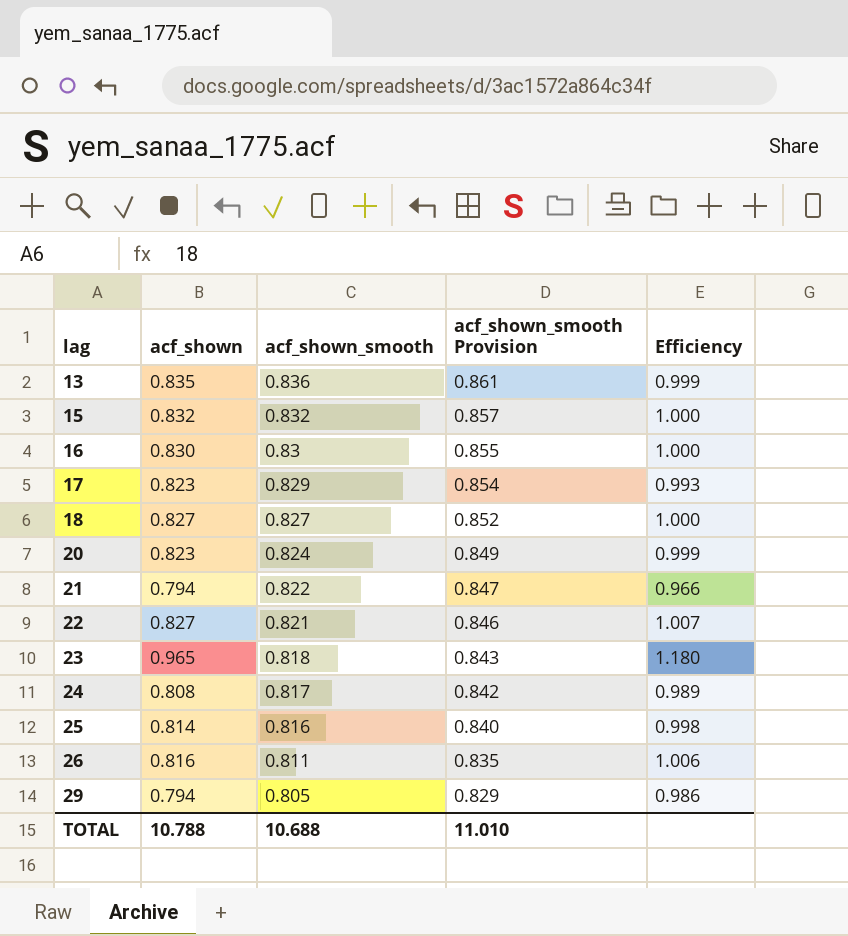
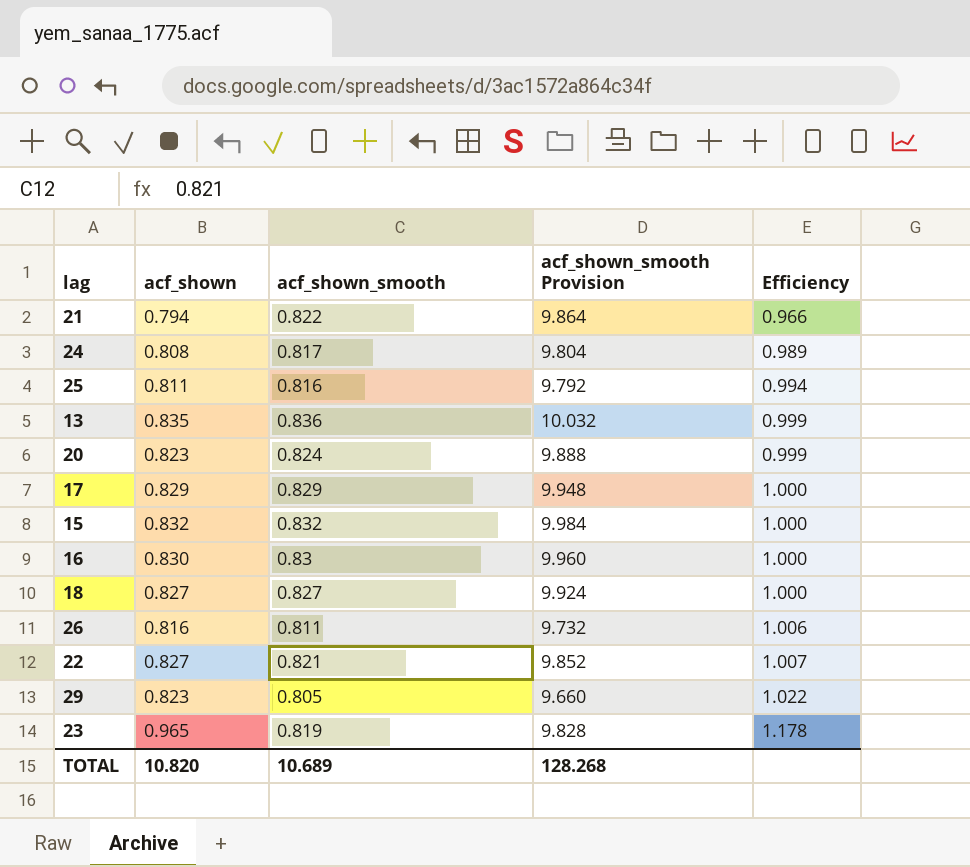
row order: lag ascending -> Efficiency ascending
column acf_shown_smooth Provision | formula: [acf_shown_smooth] * 1.03 -> [acf_shown_smooth] * 12
25 | acf_shown: 0.814 -> 0.811
25 | Efficiency: 0.998 -> 0.994
17 | acf_shown: 0.823 -> 0.829
17 | Efficiency: 0.993 -> 1.000
29 | acf_shown: 0.794 -> 0.823
29 | Efficiency: 0.986 -> 1.022
23 | acf_shown_smooth: 0.818 -> 0.819
23 | Efficiency: 1.180 -> 1.178
TOTAL | acf_shown: 10.788 -> 10.820
TOTAL | acf_shown_smooth: 10.688 -> 10.689
TOTAL | acf_shown_smooth Provision: 11.010 -> 128.268

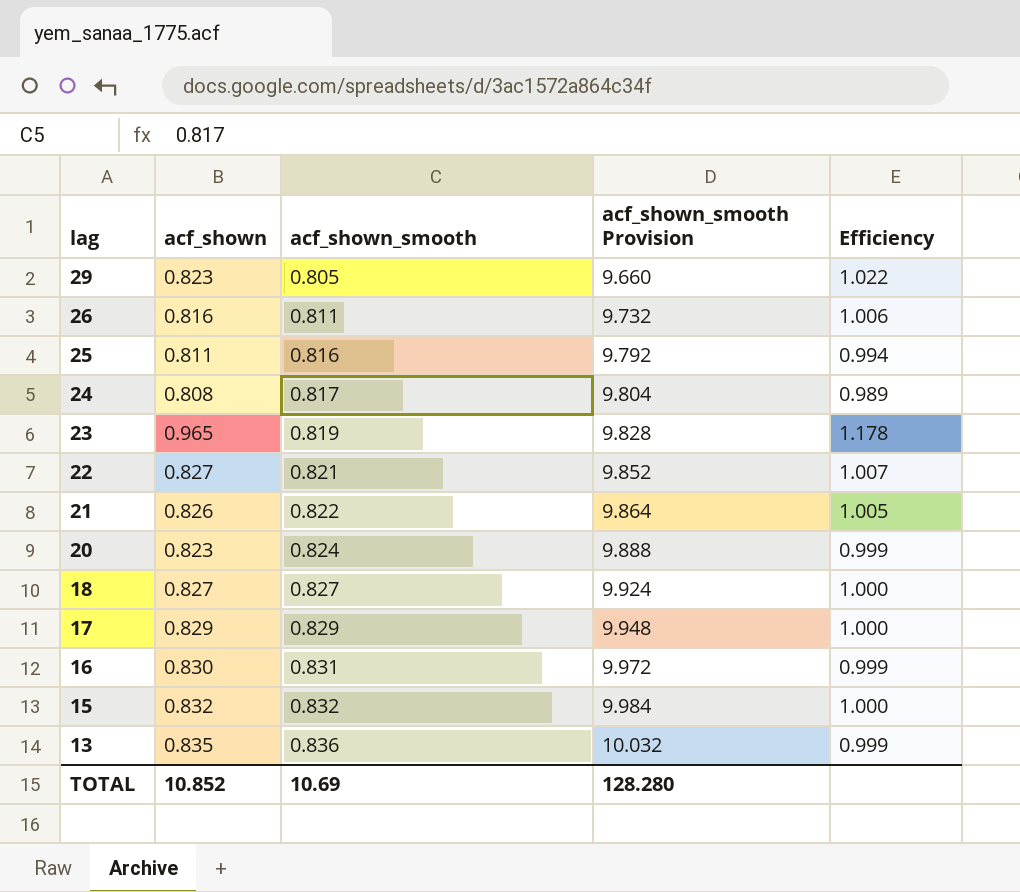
row order: Efficiency ascending -> lag descending
21 | acf_shown: 0.794 -> 0.826
21 | Efficiency: 0.966 -> 1.005
16 | acf_shown_smooth: 0.83 -> 0.831
16 | acf_shown_smooth Provision: 9.960 -> 9.972
16 | Efficiency: 1.000 -> 0.999
TOTAL | acf_shown: 10.820 -> 10.852
TOTAL | acf_shown_smooth: 10.689 -> 10.69
TOTAL | acf_shown_smooth Provision: 128.268 -> 128.280

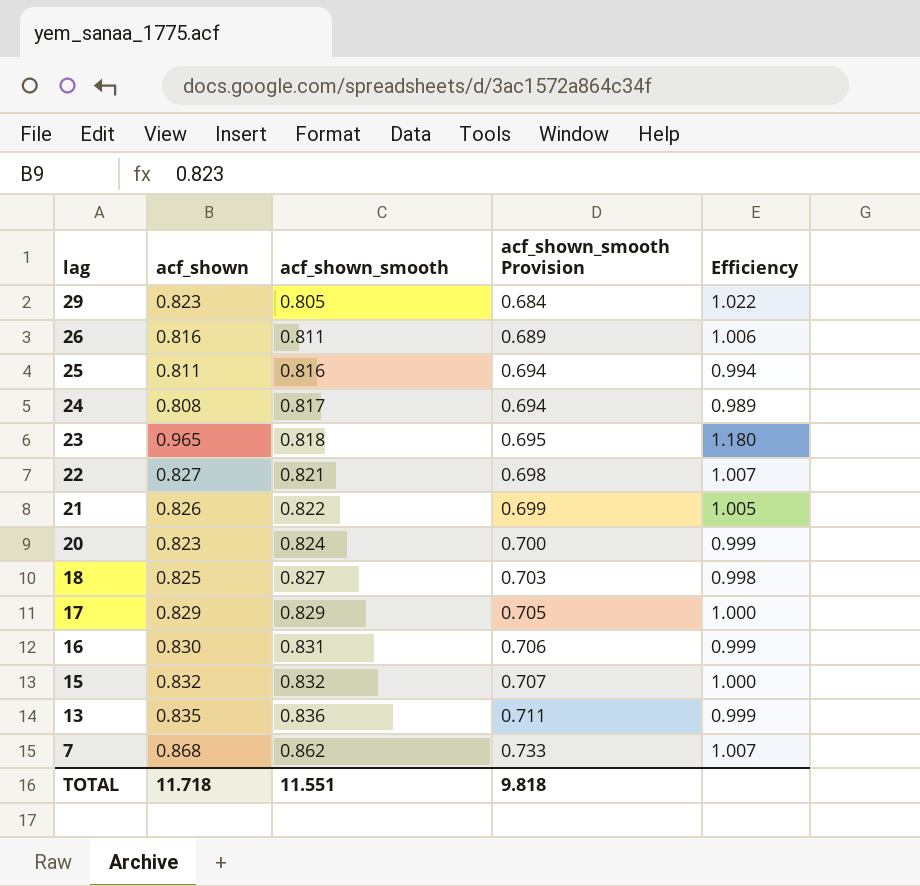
column acf_shown_smooth Provision | formula: [acf_shown_smooth] * 12 -> [acf_shown_smooth] * 0.85
23 | acf_shown_smooth: 0.819 -> 0.818
23 | Efficiency: 1.178 -> 1.180
18 | acf_shown: 0.827 -> 0.825
18 | Efficiency: 1.000 -> 0.998
row 7: none -> 0.868 | 0.862 | 0.733 | 1.007
TOTAL | acf_shown: 10.852 -> 11.718
TOTAL | acf_shown_smooth: 10.69 -> 11.551
TOTAL | acf_shown_smooth Provision: 128.280 -> 9.818

